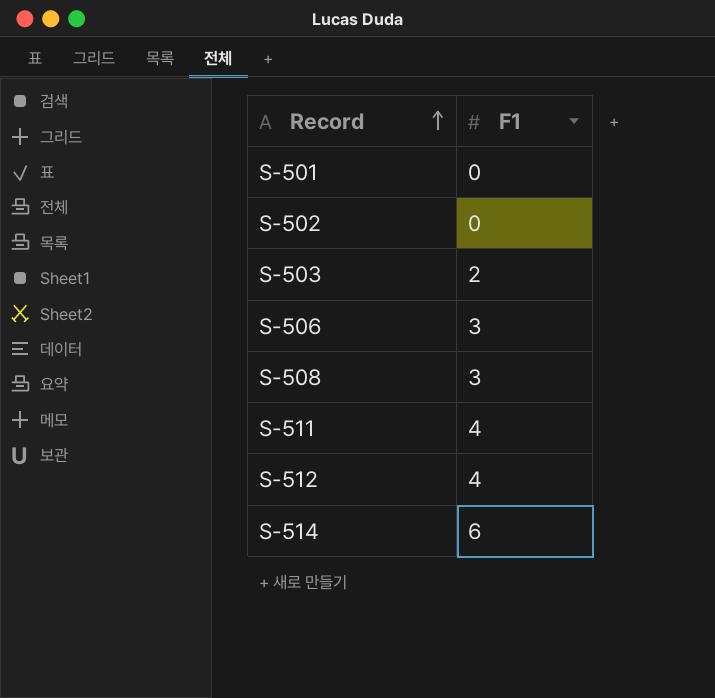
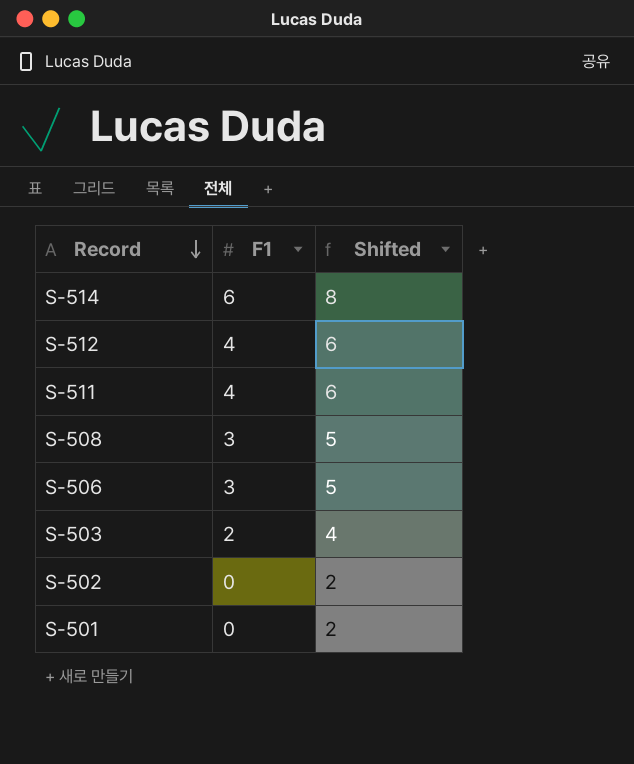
row order: Record ascending -> Record descending
column Shifted | formula: none -> [F1] + 2

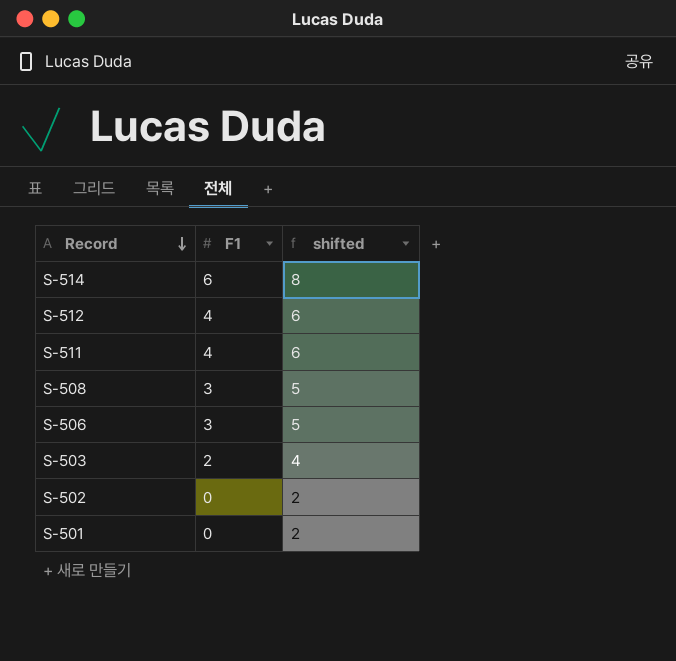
column name: Shifted -> shifted

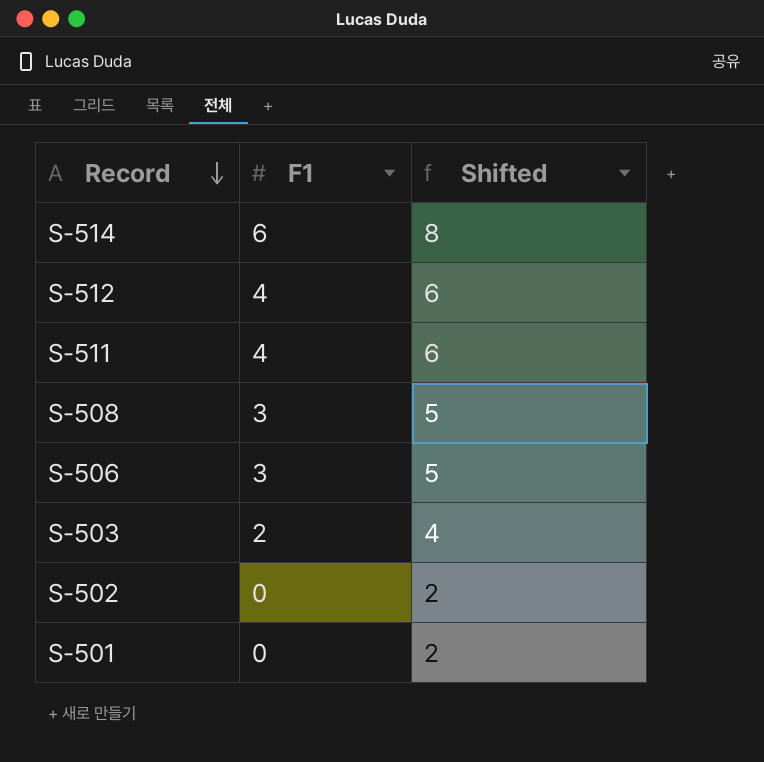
column name: shifted -> Shifted

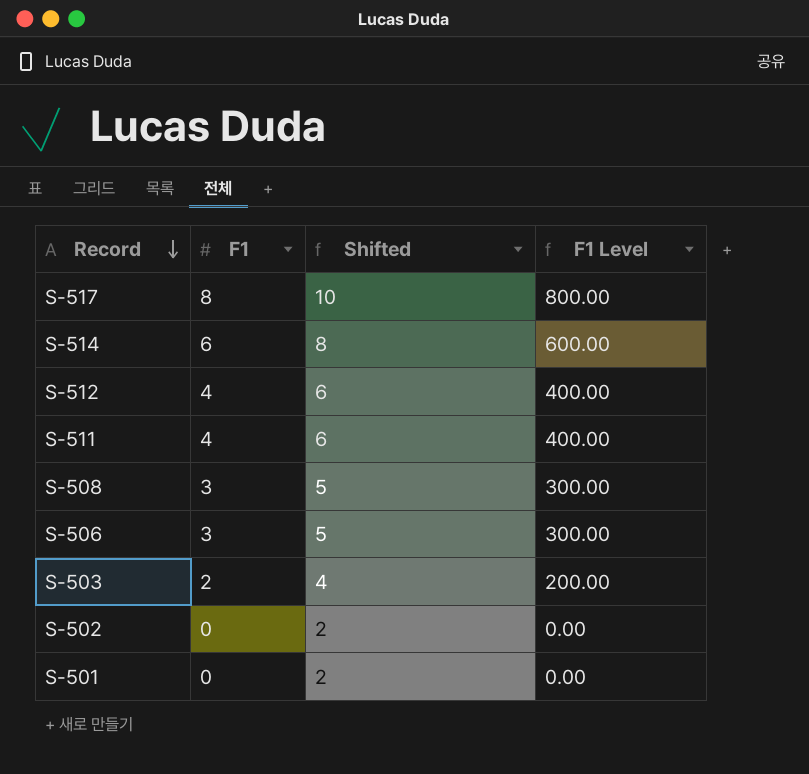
column F1 Level | formula: none -> [F1] * 100
row S-517: none -> 8 | 10 | 800.00

